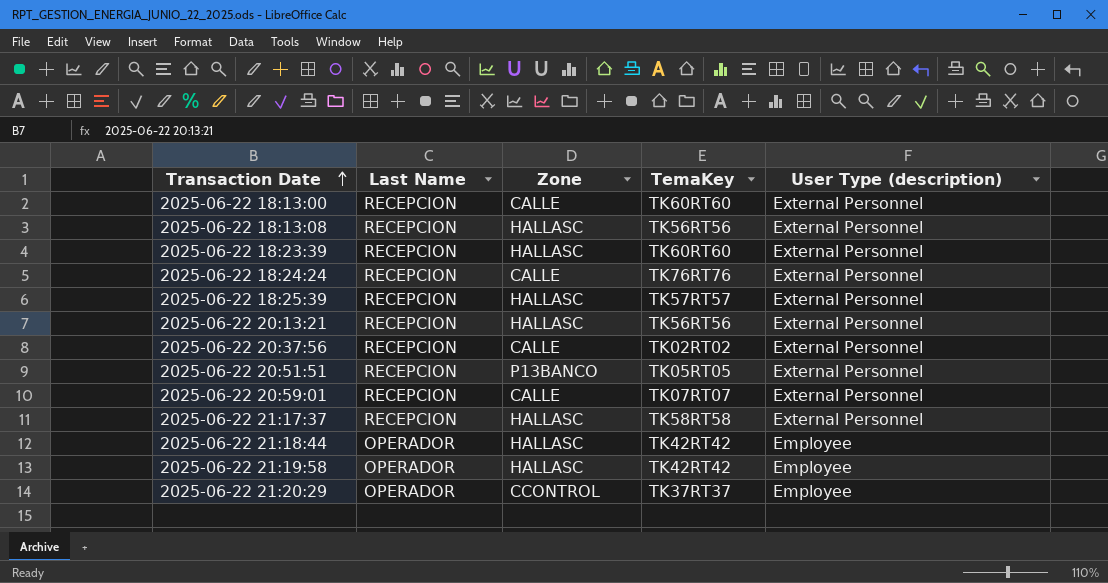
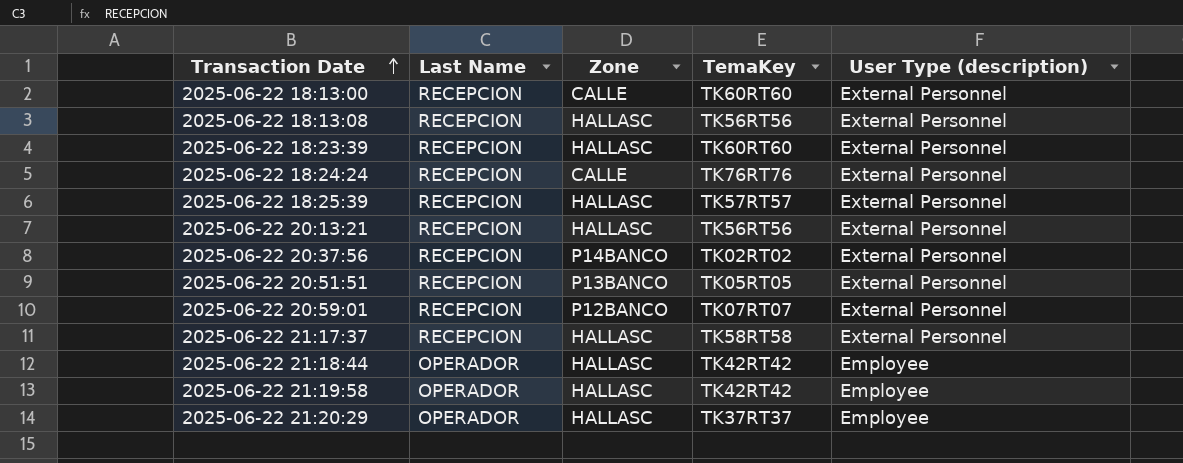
2025-06-22 20:37:56 | Zone: CALLE -> P14BANCO
2025-06-22 20:59:01 | Zone: CALLE -> P12BANCO
2025-06-22 21:20:29 | Zone: CCONTROL -> HALLASC

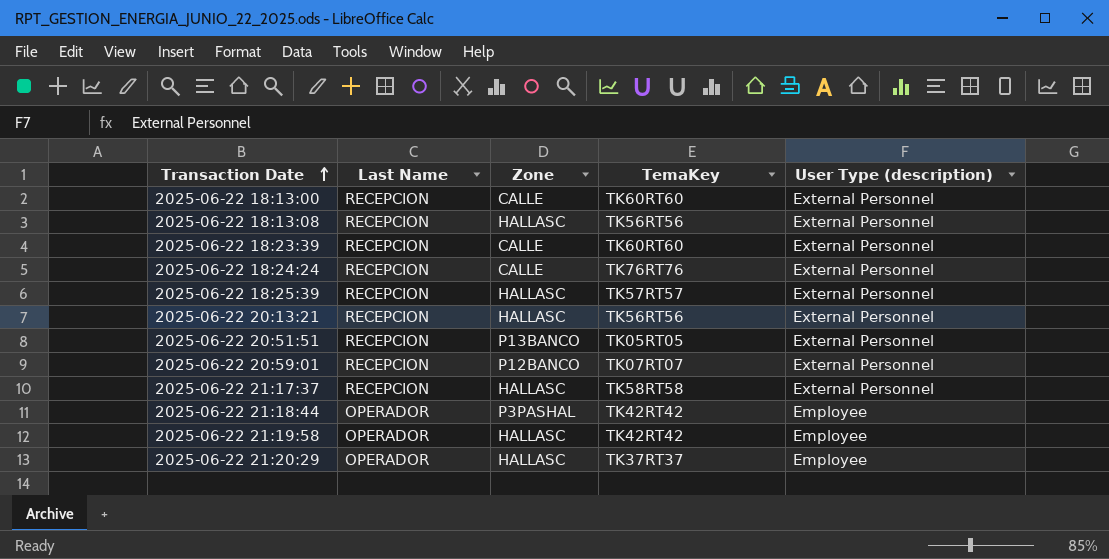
row 2025-06-22 20:37:56: RECEPCION | P14BANCO | TK02RT02 | External Personnel -> none
2025-06-22 18:23:39 | Zone: HALLASC -> CALLE
2025-06-22 21:18:44 | Zone: HALLASC -> P3PASHAL

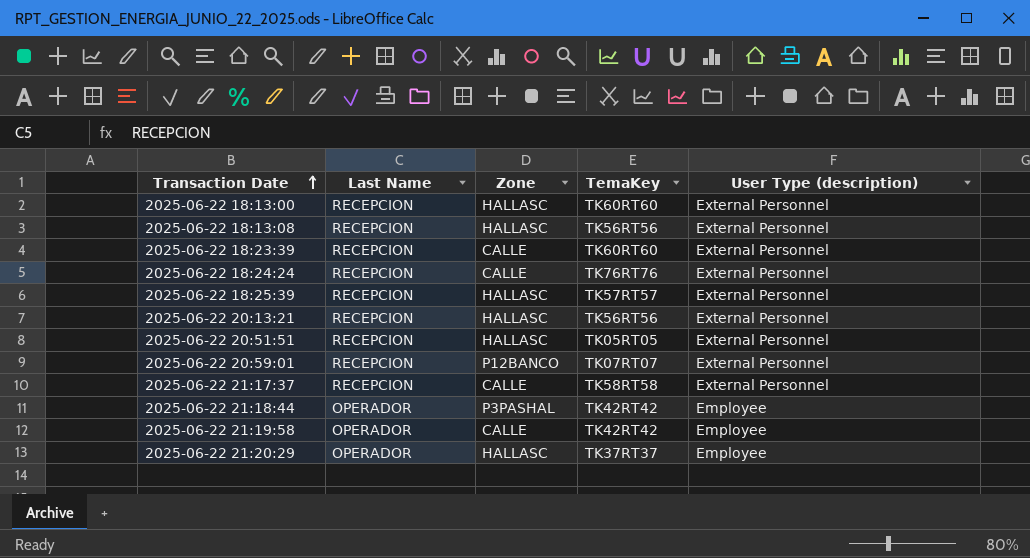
2025-06-22 18:13:00 | Zone: CALLE -> HALLASC
2025-06-22 20:51:51 | Zone: P13BANCO -> HALLASC
2025-06-22 21:17:37 | Zone: HALLASC -> CALLE
2025-06-22 21:19:58 | Zone: HALLASC -> CALLE

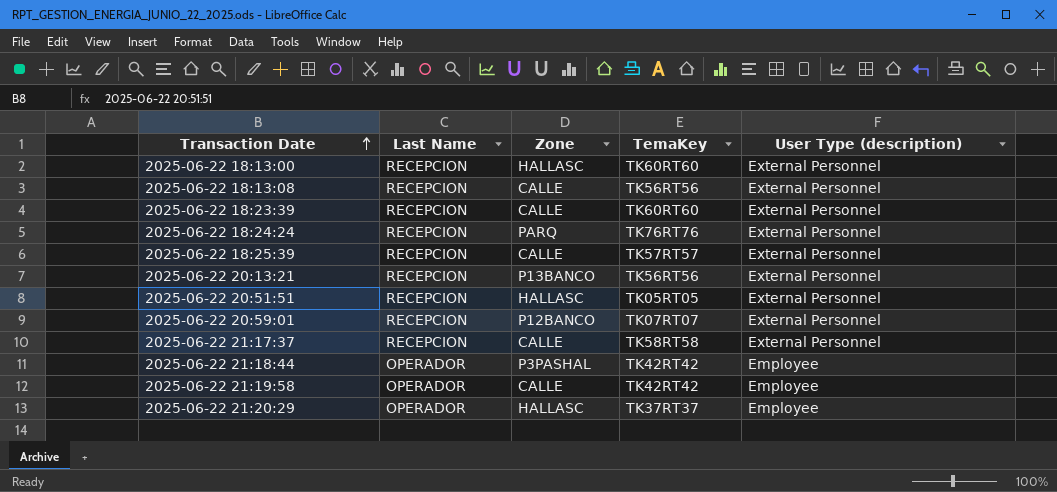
2025-06-22 18:13:08 | Zone: HALLASC -> CALLE
2025-06-22 18:24:24 | Zone: CALLE -> PARQ
2025-06-22 18:25:39 | Zone: HALLASC -> CALLE
2025-06-22 20:13:21 | Zone: HALLASC -> P13BANCO

